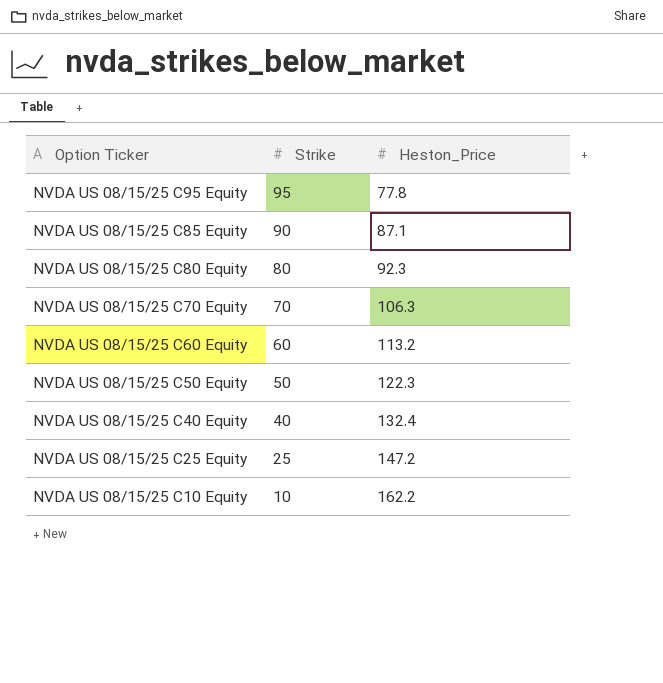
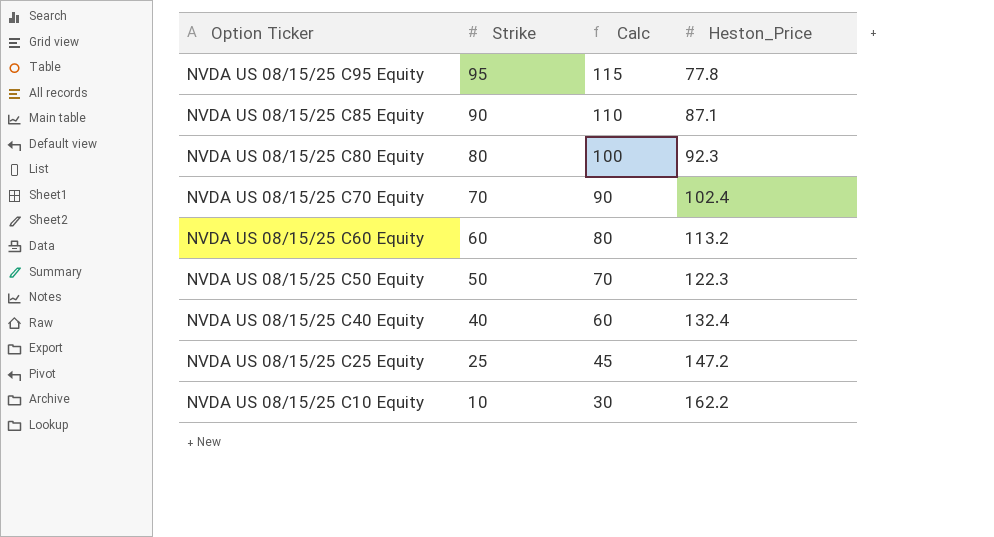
column Calc | formula: none -> [Strike] + 20
NVDA US 08/15/25 C70 Equity | Heston_Price: 106.3 -> 102.4

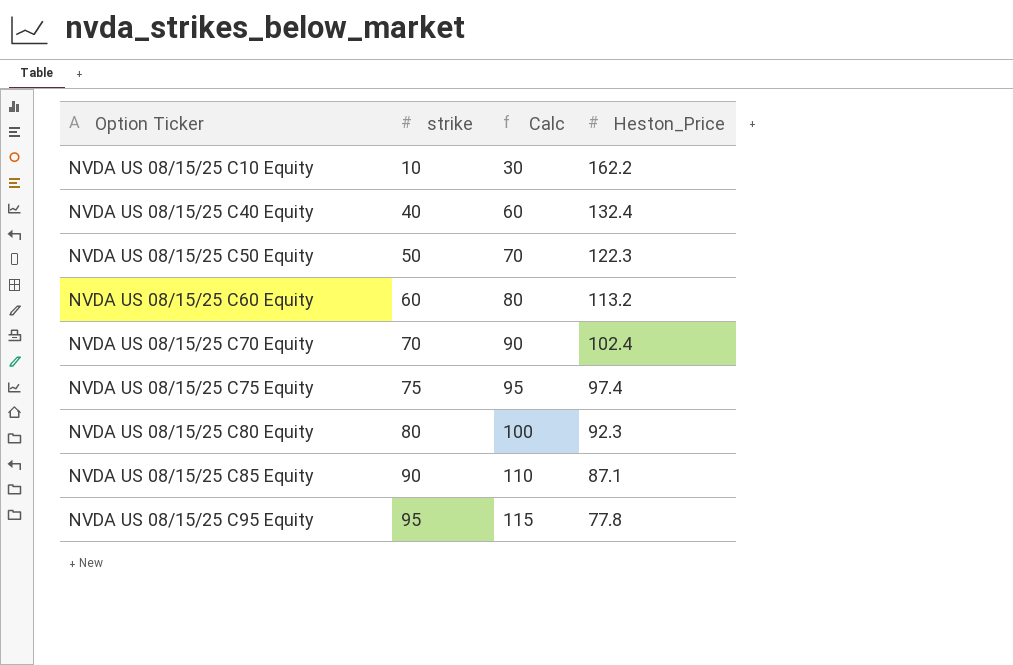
row order: Option Ticker descending -> Option Ticker ascending
column name: Strike -> strike
row NVDA US 08/15/25 C25 Equity: 25 | 45 | 147.2 -> none
row NVDA US 08/15/25 C75 Equity: none -> 75 | 95 | 97.4

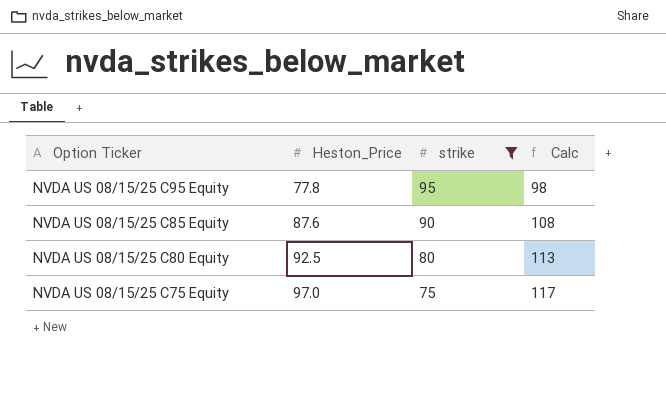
filter: none -> strike >= 75
row order: Option Ticker ascending -> Option Ticker descending
column Heston_Price | position: 4 -> 2
column Calc | formula: [strike] + 20 -> [Heston_Price] + 20
NVDA US 08/15/25 C85 Equity | Heston_Price: 87.1 -> 87.6
NVDA US 08/15/25 C80 Equity | Heston_Price: 92.3 -> 92.5
NVDA US 08/15/25 C75 Equity | Heston_Price: 97.4 -> 97.0

